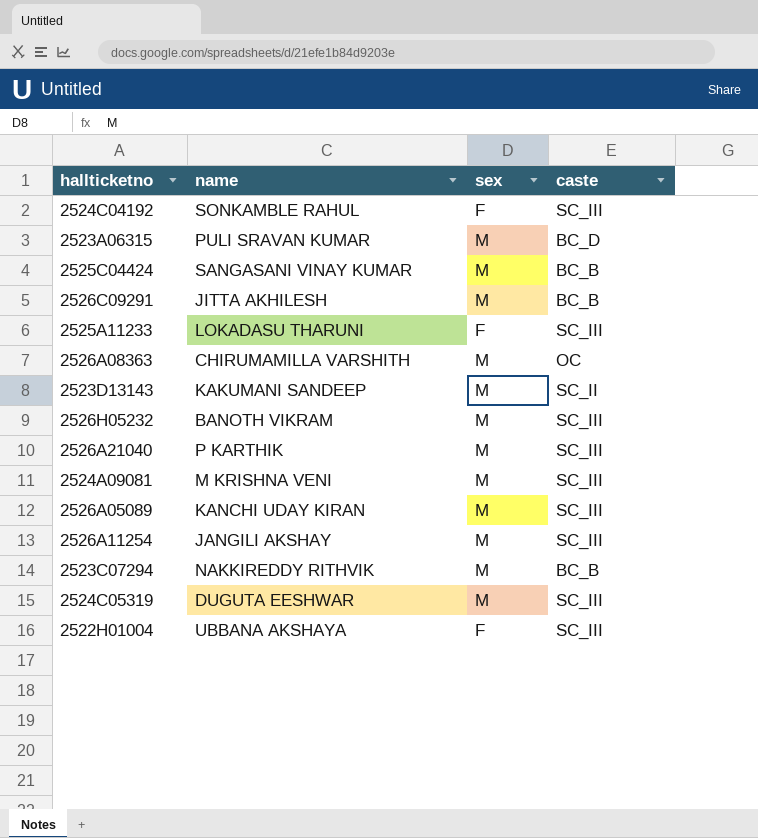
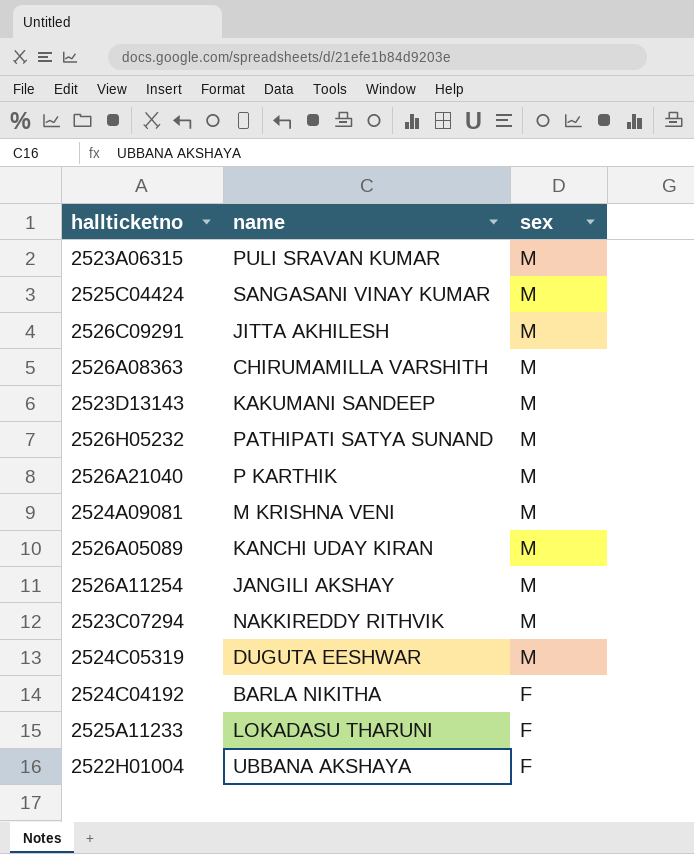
row order: none -> sex descending
column caste | position: 4 -> none
2526H05232 | name: BANOTH VIKRAM -> PATHIPATI SATYA SUNAND
2524C04192 | name: SONKAMBLE RAHUL -> BARLA NIKITHA

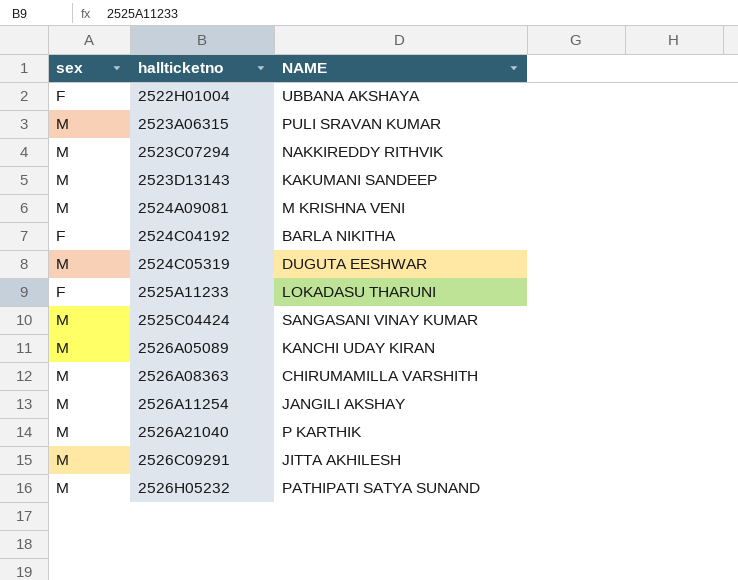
row order: sex descending -> hallticketno ascending
column sex | position: 3 -> 1
column name: name -> NAME

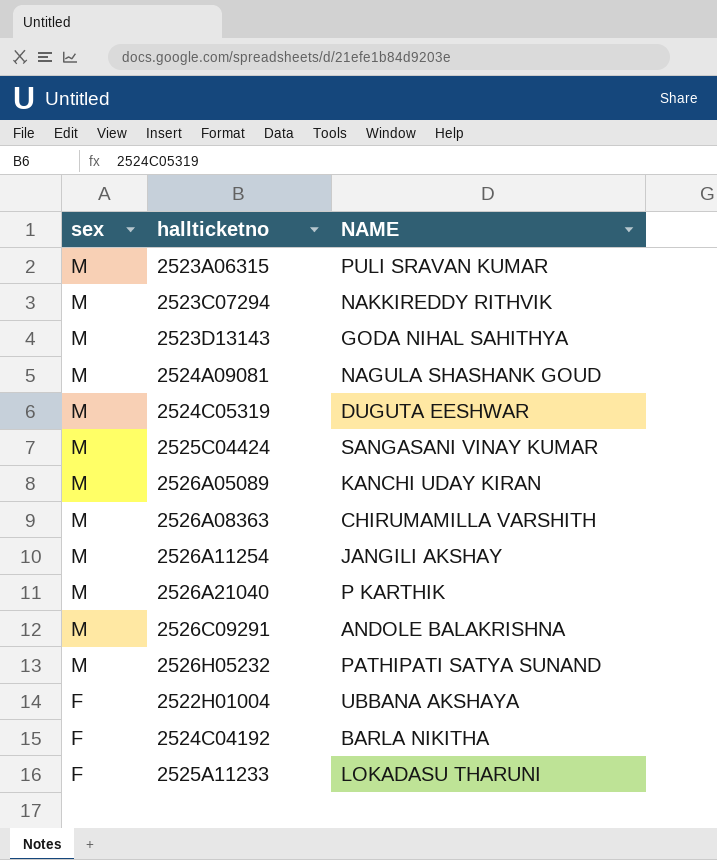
row order: hallticketno ascending -> sex descending
2523D13143 | NAME: KAKUMANI SANDEEP -> GODA NIHAL SAHITHYA
2524A09081 | NAME: M KRISHNA VENI -> NAGULA SHASHANK GOUD
2526C09291 | NAME: JITTA AKHILESH -> ANDOLE BALAKRISHNA

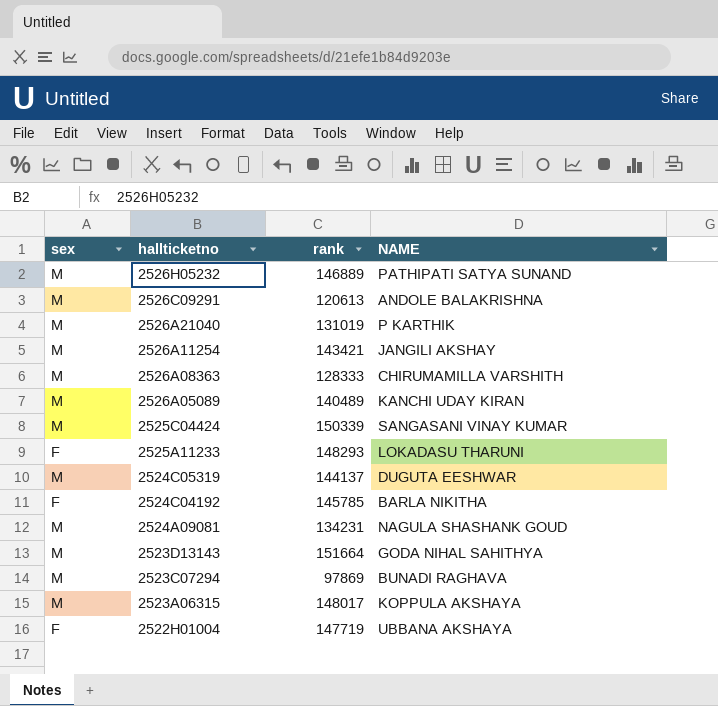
row order: sex descending -> hallticketno descending
column rank | position: none -> 3
2523C07294 | NAME: NAKKIREDDY RITHVIK -> BUNADI RAGHAVA
2523A06315 | NAME: PULI SRAVAN KUMAR -> KOPPULA AKSHAYA

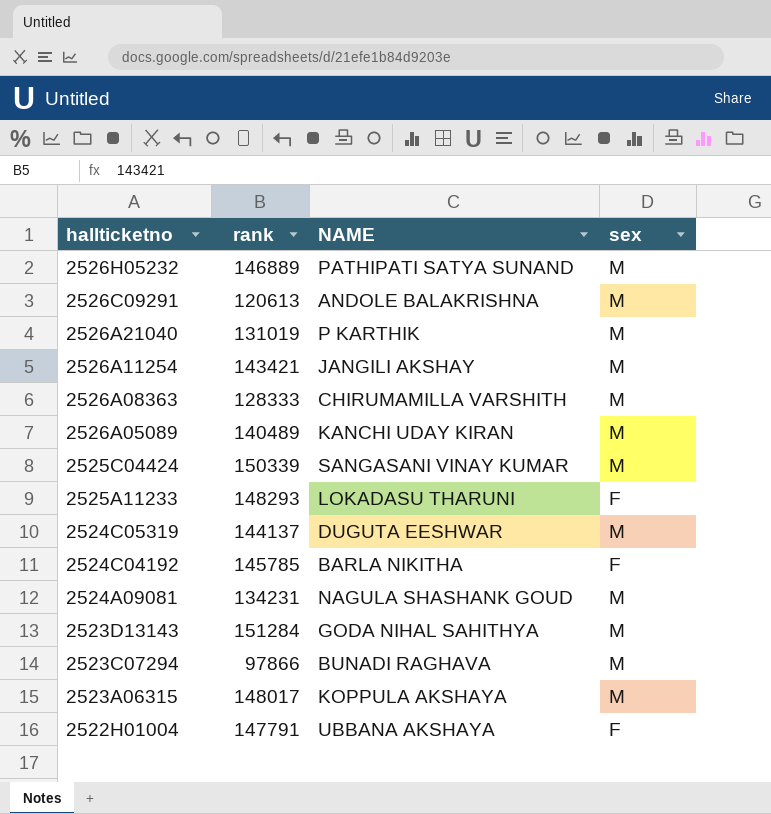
column sex | position: 1 -> 4
2523D13143 | rank: 151664 -> 151284
2523C07294 | rank: 97869 -> 97866
2522H01004 | rank: 147719 -> 147791

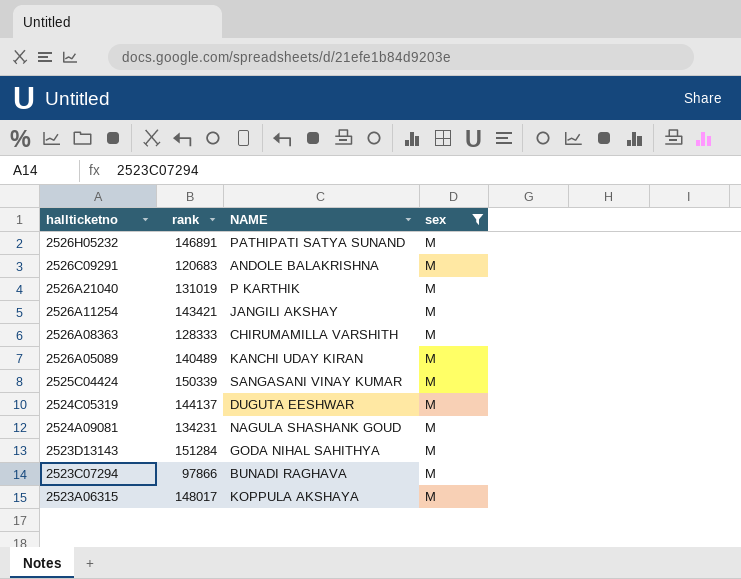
filter: none -> sex = M
2526H05232 | rank: 146889 -> 146891
2526C09291 | rank: 120613 -> 120683

